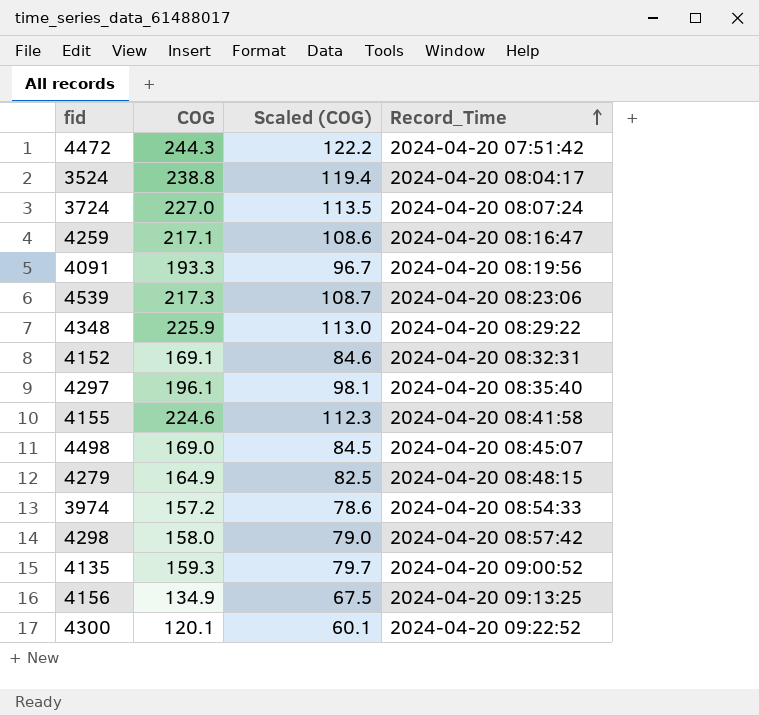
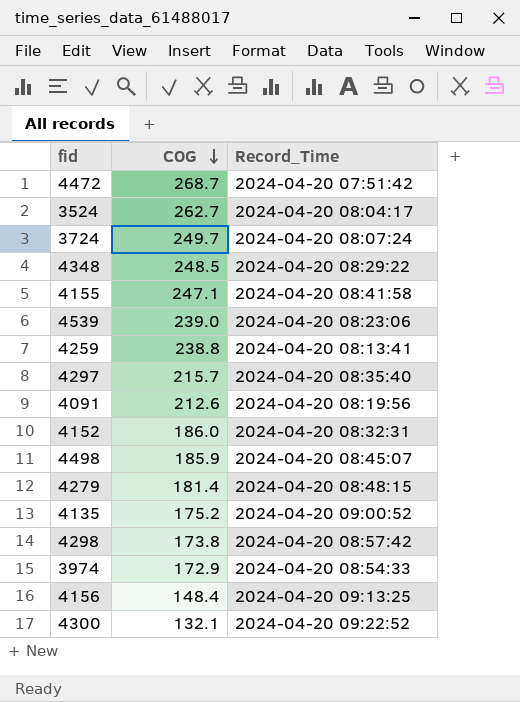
row order: Record_Time ascending -> COG descending
column Scaled (COG) | formula: [COG] * 0.5 -> none
4472 | COG: 244.3 -> 268.7
3524 | COG: 238.8 -> 262.7
3724 | COG: 227.0 -> 249.7
4348 | COG: 225.9 -> 248.5
4155 | COG: 224.6 -> 247.1
4539 | COG: 217.3 -> 239.0
4259 | COG: 217.1 -> 238.8
4259 | Record_Time: 2024-04-20 08:16:47 -> 2024-04-20 08:13:41
4297 | COG: 196.1 -> 215.7
4091 | COG: 193.3 -> 212.6
4152 | COG: 169.1 -> 186.0
4498 | COG: 169.0 -> 185.9
4279 | COG: 164.9 -> 181.4
4135 | COG: 159.3 -> 175.2
4298 | COG: 158.0 -> 173.8
3974 | COG: 157.2 -> 172.9
4156 | COG: 134.9 -> 148.4
4300 | COG: 120.1 -> 132.1

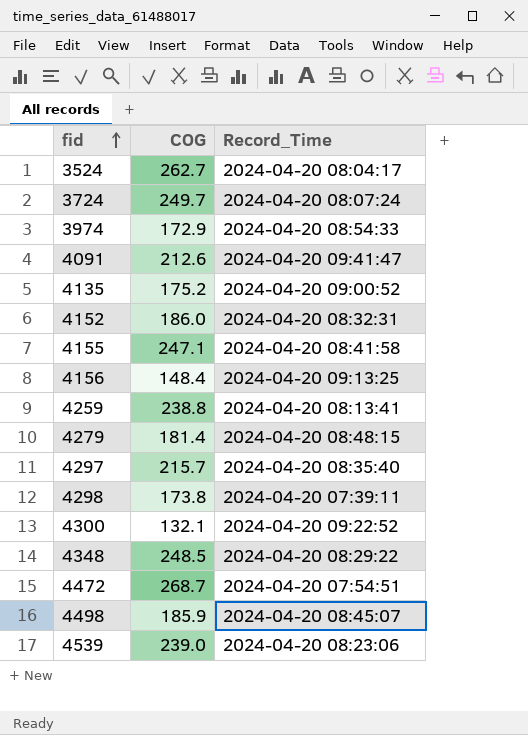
row order: COG descending -> fid ascending
4091 | Record_Time: 2024-04-20 08:19:56 -> 2024-04-20 09:41:47
4298 | Record_Time: 2024-04-20 08:57:42 -> 2024-04-20 07:39:11
4472 | Record_Time: 2024-04-20 07:51:42 -> 2024-04-20 07:54:51

